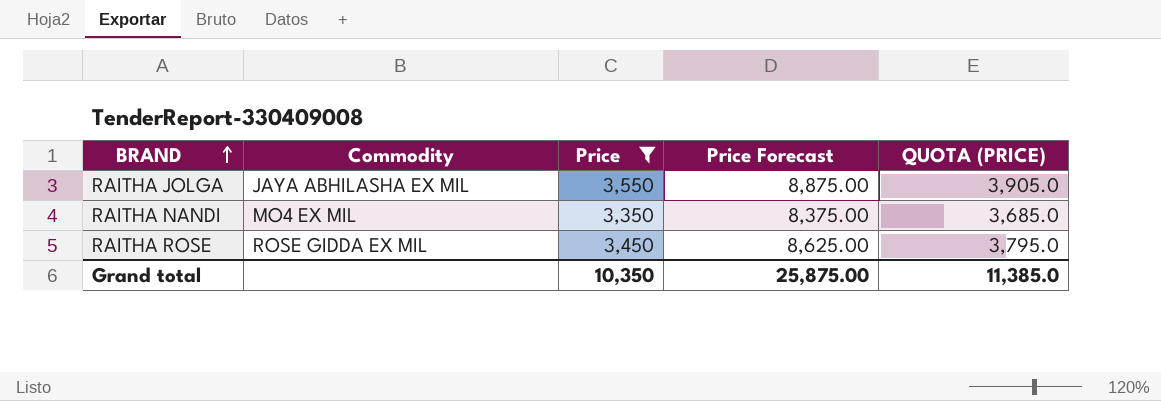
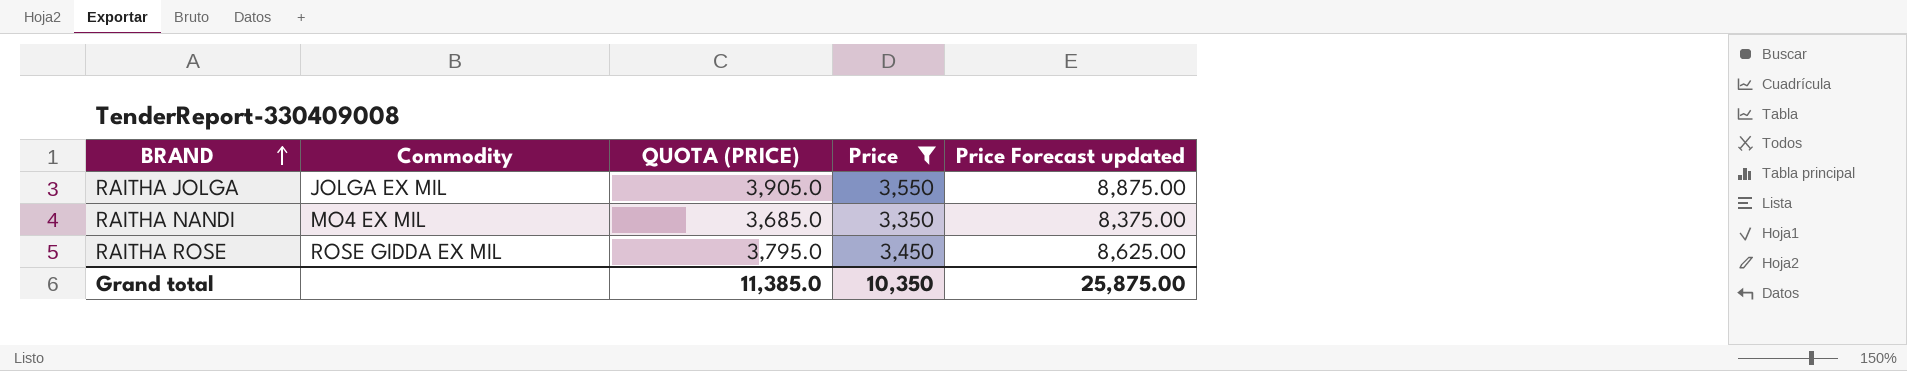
column QUOTA (PRICE) | position: 5 -> 3
column name: Price Forecast -> Price Forecast updated
RAITHA JOLGA | Commodity: JAYA ABHILASHA EX MIL -> JOLGA EX MIL

